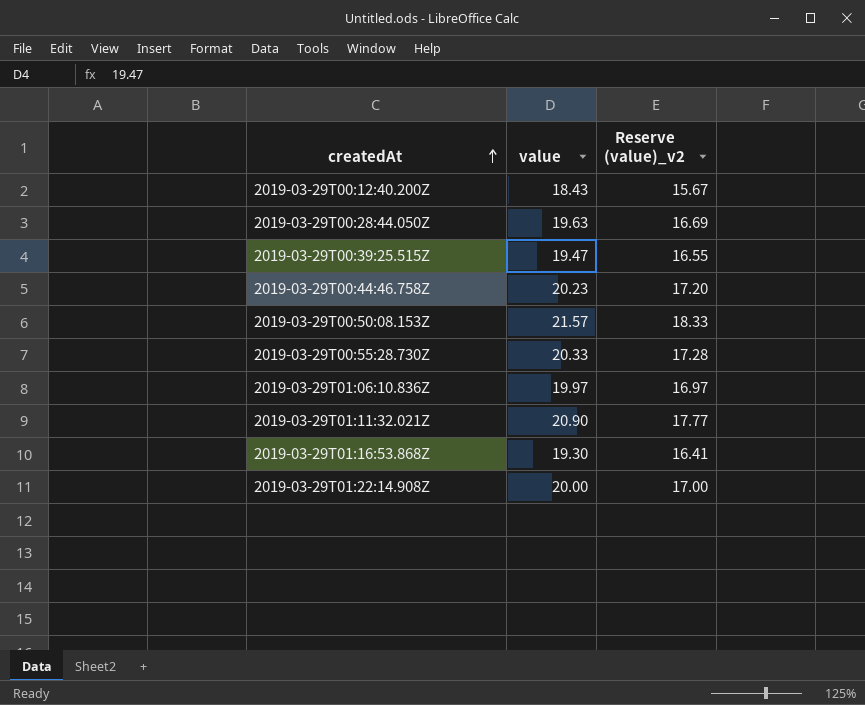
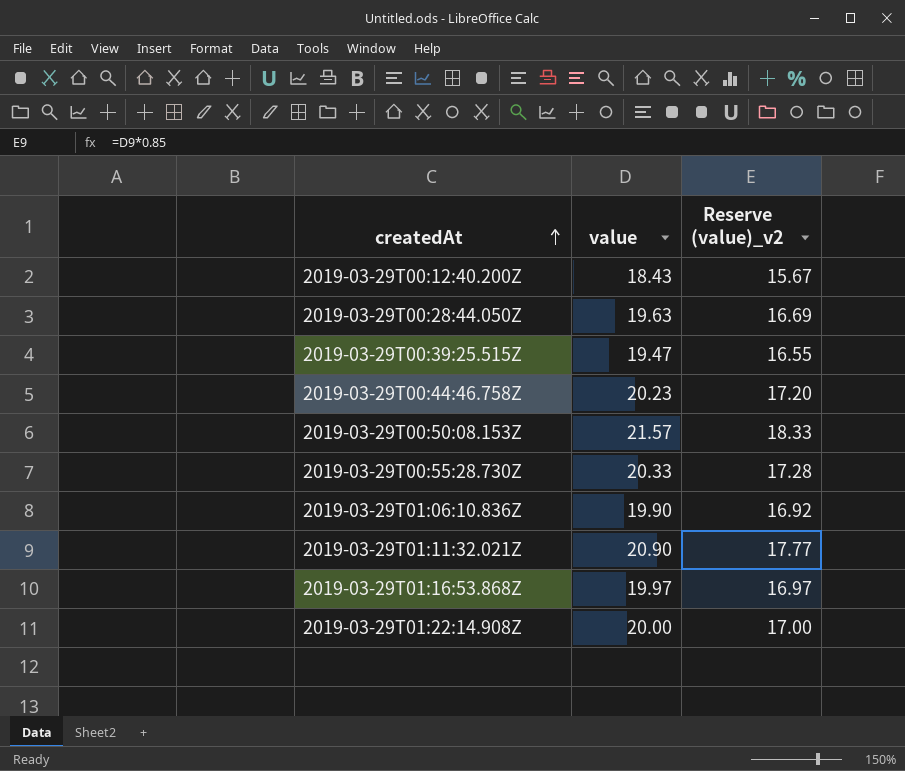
2019-03-29T01:06:10.836Z | value: 19.97 -> 19.90
2019-03-29T01:06:10.836Z | Reserve (value)_v2: 16.97 -> 16.92
2019-03-29T01:16:53.868Z | value: 19.30 -> 19.97
2019-03-29T01:16:53.868Z | Reserve (value)_v2: 16.41 -> 16.97

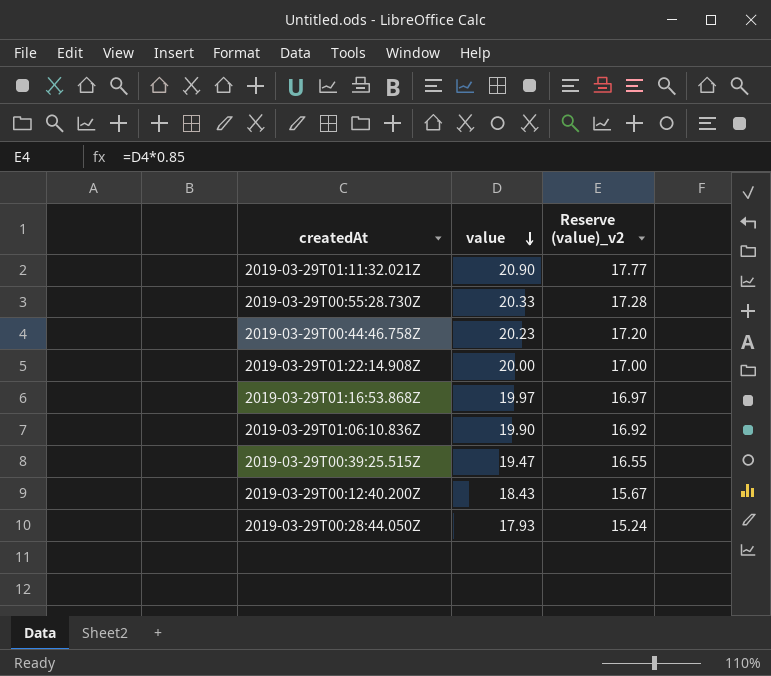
row order: createdAt ascending -> value descending
row 2019-03-29T00:50:08.153Z: 21.57 | 18.33 -> none
2019-03-29T00:28:44.050Z | value: 19.63 -> 17.93
2019-03-29T00:28:44.050Z | Reserve (value)_v2: 16.69 -> 15.24

